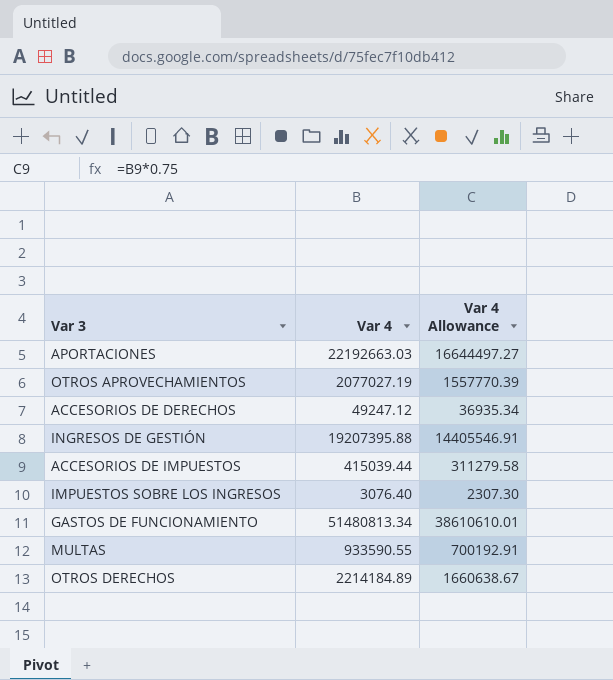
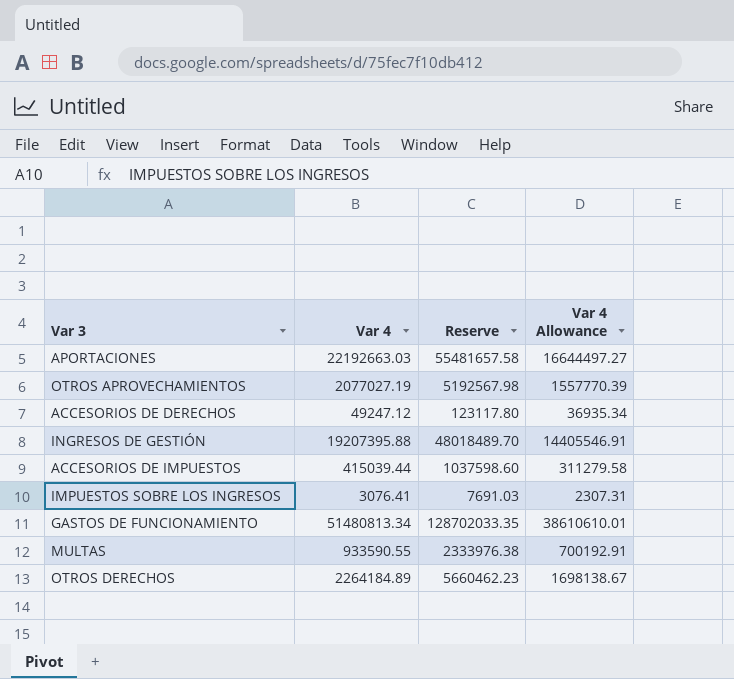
column Reserve | formula: none -> [Var 4] * 2.5
IMPUESTOS SOBRE LOS INGRESOS | Var 4: 3076.40 -> 3076.41
IMPUESTOS SOBRE LOS INGRESOS | Var 4 Allowance: 2307.30 -> 2307.31
OTROS DERECHOS | Var 4: 2214184.89 -> 2264184.89
OTROS DERECHOS | Var 4 Allowance: 1660638.67 -> 1698138.67

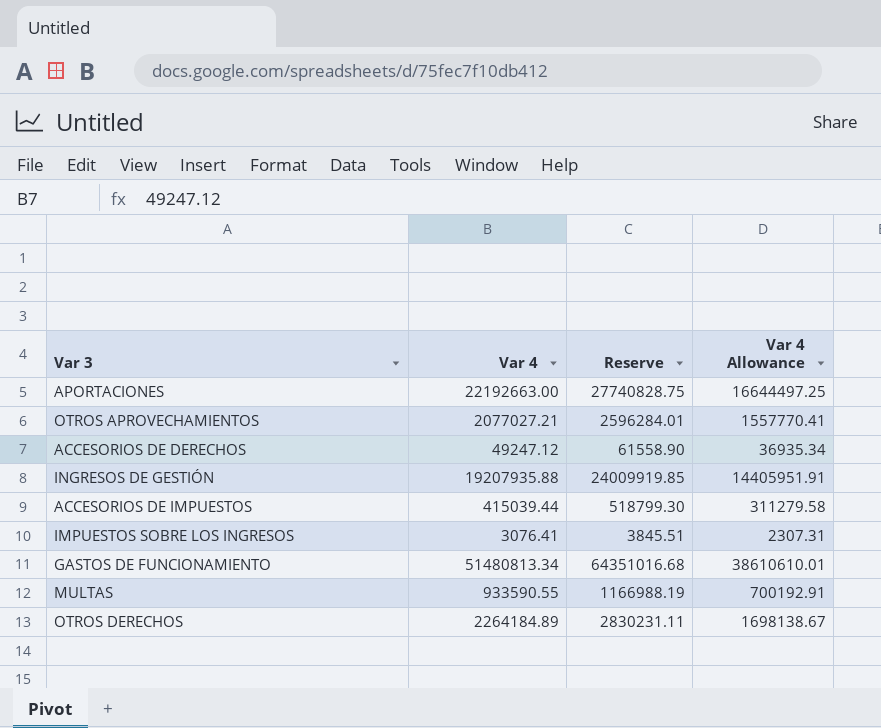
column Reserve | formula: [Var 4] * 2.5 -> [Var 4] * 1.25
APORTACIONES | Var 4: 22192663.03 -> 22192663.00
APORTACIONES | Var 4 Allowance: 16644497.27 -> 16644497.25
OTROS APROVECHAMIENTOS | Var 4: 2077027.19 -> 2077027.21
OTROS APROVECHAMIENTOS | Var 4 Allowance: 1557770.39 -> 1557770.41
INGRESOS DE GESTIÓN | Var 4: 19207395.88 -> 19207935.88
INGRESOS DE GESTIÓN | Var 4 Allowance: 14405546.91 -> 14405951.91

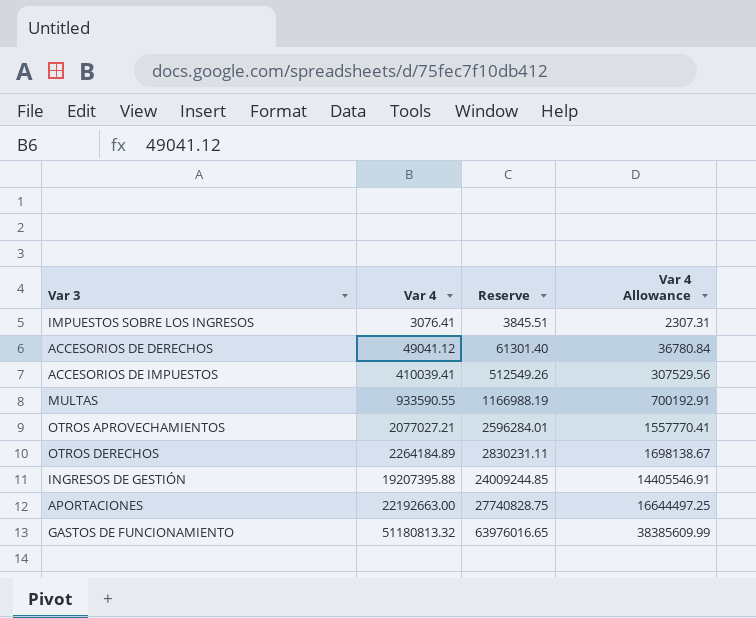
row order: none -> Var 4 ascending
ACCESORIOS DE DERECHOS | Var 4: 49247.12 -> 49041.12
ACCESORIOS DE DERECHOS | Reserve: 61558.90 -> 61301.40
ACCESORIOS DE DERECHOS | Var 4 Allowance: 36935.34 -> 36780.84
ACCESORIOS DE IMPUESTOS | Var 4: 415039.44 -> 410039.41
ACCESORIOS DE IMPUESTOS | Reserve: 518799.30 -> 512549.26
ACCESORIOS DE IMPUESTOS | Var 4 Allowance: 311279.58 -> 307529.56
INGRESOS DE GESTIÓN | Var 4: 19207935.88 -> 19207395.88
INGRESOS DE GESTIÓN | Reserve: 24009919.85 -> 24009244.85
INGRESOS DE GESTIÓN | Var 4 Allowance: 14405951.91 -> 14405546.91
GASTOS DE FUNCIONAMIENTO | Var 4: 51480813.34 -> 51180813.32
GASTOS DE FUNCIONAMIENTO | Reserve: 64351016.68 -> 63976016.65
GASTOS DE FUNCIONAMIENTO | Var 4 Allowance: 38610610.01 -> 38385609.99

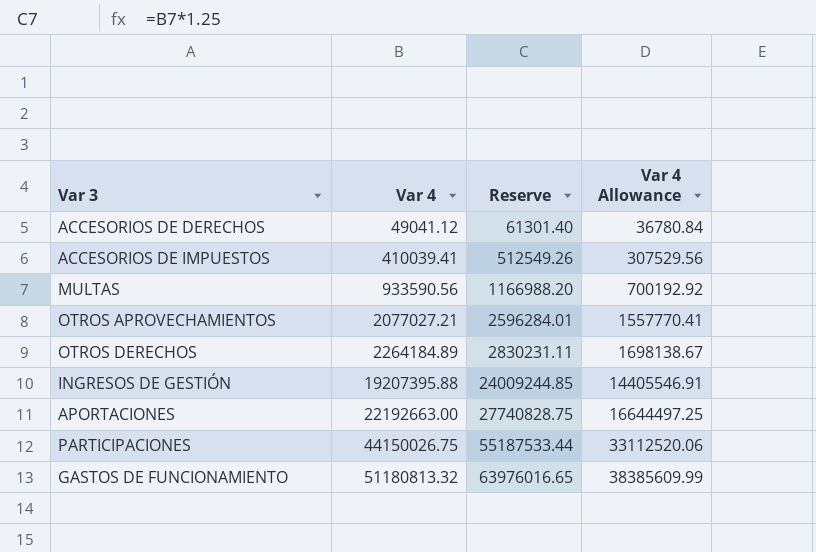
row IMPUESTOS SOBRE LOS INGRESOS: 3076.41 | 3845.51 | 2307.31 -> none
MULTAS | Var 4: 933590.55 -> 933590.56
MULTAS | Reserve: 1166988.19 -> 1166988.20
MULTAS | Var 4 Allowance: 700192.91 -> 700192.92
row PARTICIPACIONES: none -> 44150026.75 | 55187533.44 | 33112520.06

